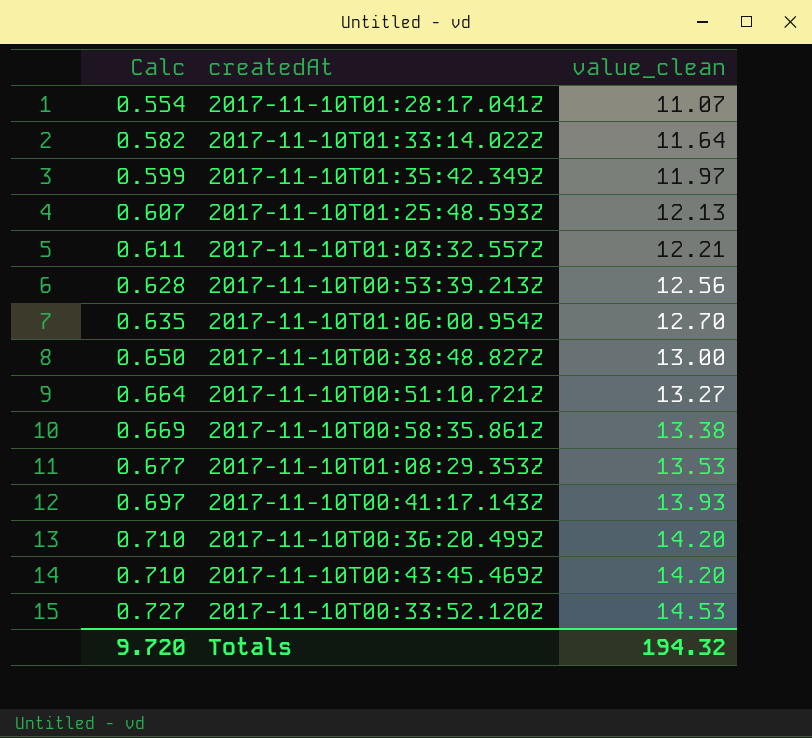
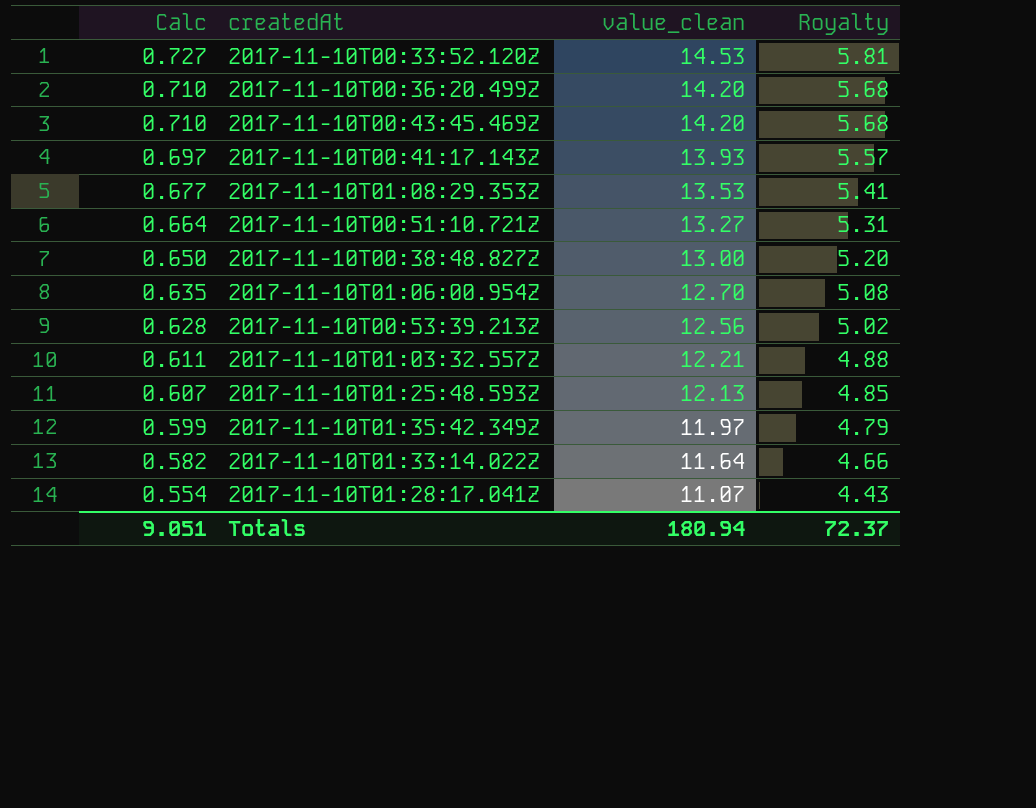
row order: Calc ascending -> Calc descending
column Royalty | formula: none -> [value_clean] * 0.4
row 2017-11-10T00:58:35.861Z: 0.669 | 13.38 -> none
Totals | Calc: 9.720 -> 9.051
Totals | value_clean: 194.32 -> 180.94

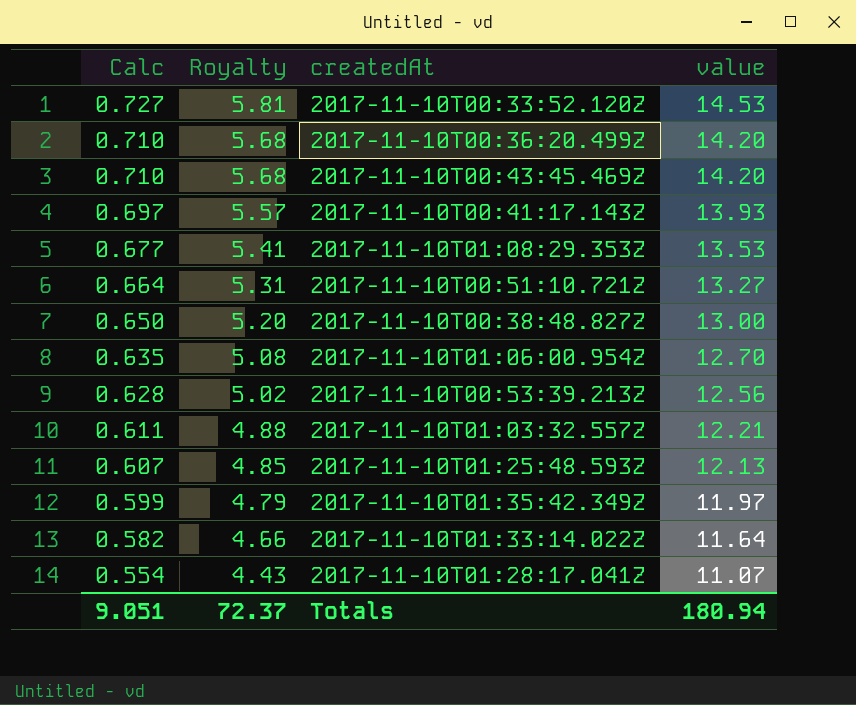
column Royalty | position: 4 -> 2
column name: value_clean -> value

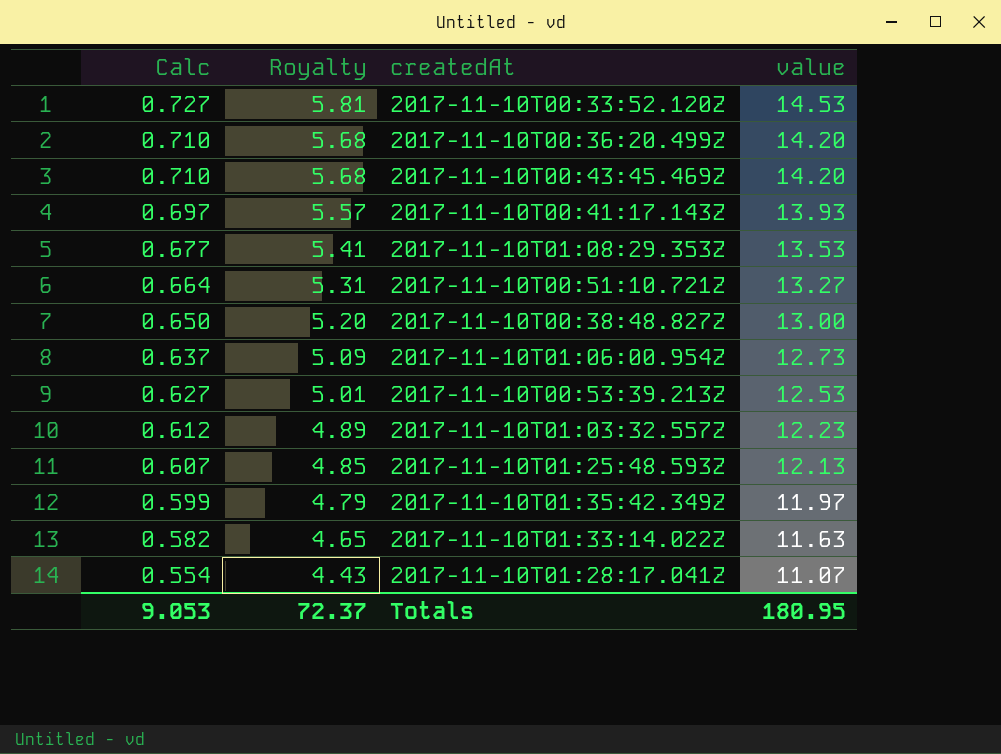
2017-11-10T01:06:00.954Z | Calc: 0.635 -> 0.637
2017-11-10T01:06:00.954Z | Royalty: 5.08 -> 5.09
2017-11-10T01:06:00.954Z | value: 12.70 -> 12.73
2017-11-10T00:53:39.213Z | Calc: 0.628 -> 0.627
2017-11-10T00:53:39.213Z | Royalty: 5.02 -> 5.01
2017-11-10T00:53:39.213Z | value: 12.56 -> 12.53
2017-11-10T01:03:32.557Z | Calc: 0.611 -> 0.612
2017-11-10T01:03:32.557Z | Royalty: 4.88 -> 4.89
2017-11-10T01:03:32.557Z | value: 12.21 -> 12.23
2017-11-10T01:33:14.022Z | Royalty: 4.66 -> 4.65
2017-11-10T01:33:14.022Z | value: 11.64 -> 11.63
Totals | Calc: 9.051 -> 9.053
Totals | value: 180.94 -> 180.95

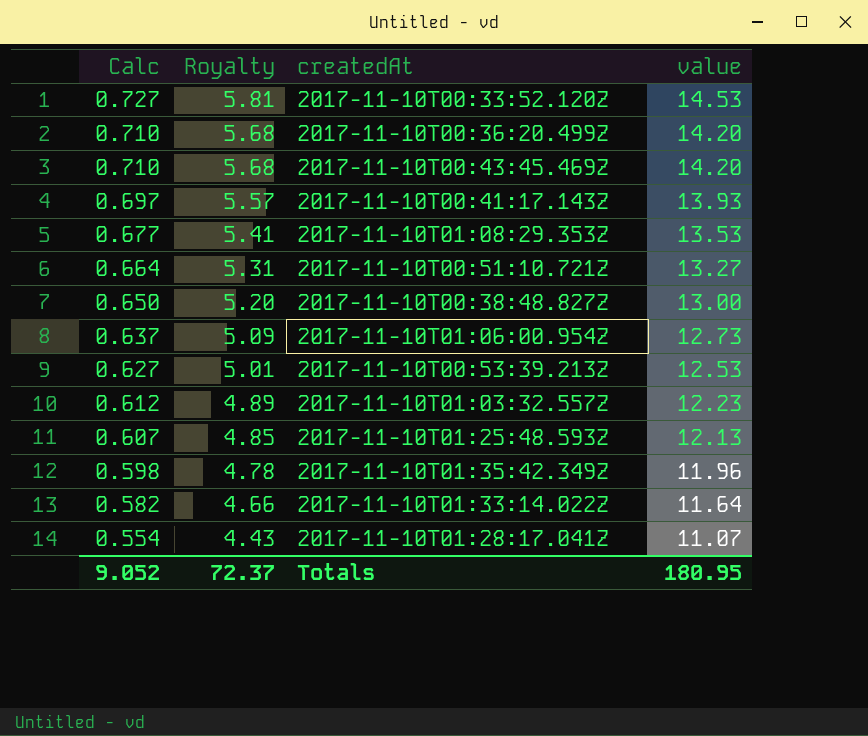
2017-11-10T01:35:42.349Z | Calc: 0.599 -> 0.598
2017-11-10T01:35:42.349Z | Royalty: 4.79 -> 4.78
2017-11-10T01:35:42.349Z | value: 11.97 -> 11.96
2017-11-10T01:33:14.022Z | Royalty: 4.65 -> 4.66
2017-11-10T01:33:14.022Z | value: 11.63 -> 11.64
Totals | Calc: 9.053 -> 9.052

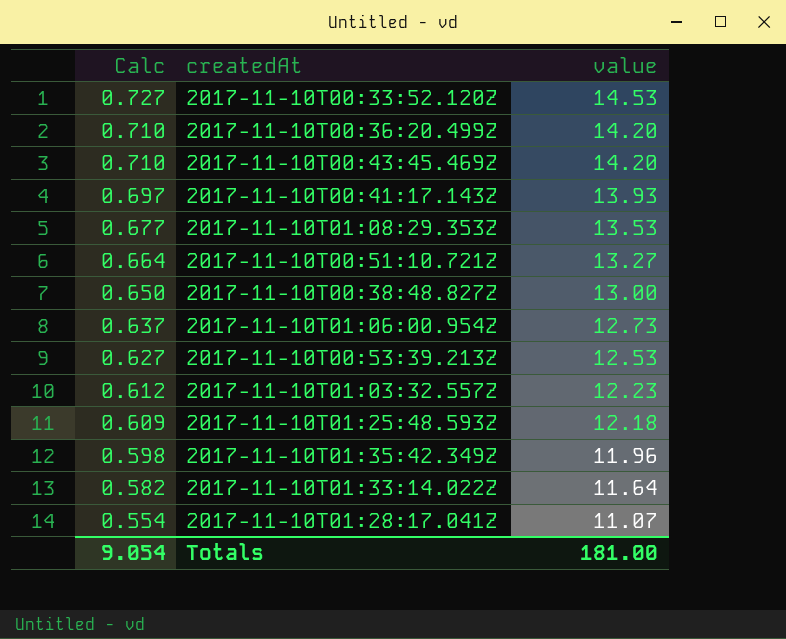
column Royalty | formula: [value] * 0.4 -> none
2017-11-10T01:25:48.593Z | Calc: 0.607 -> 0.609
2017-11-10T01:25:48.593Z | value: 12.13 -> 12.18
Totals | Calc: 9.052 -> 9.054
Totals | value: 180.95 -> 181.00

